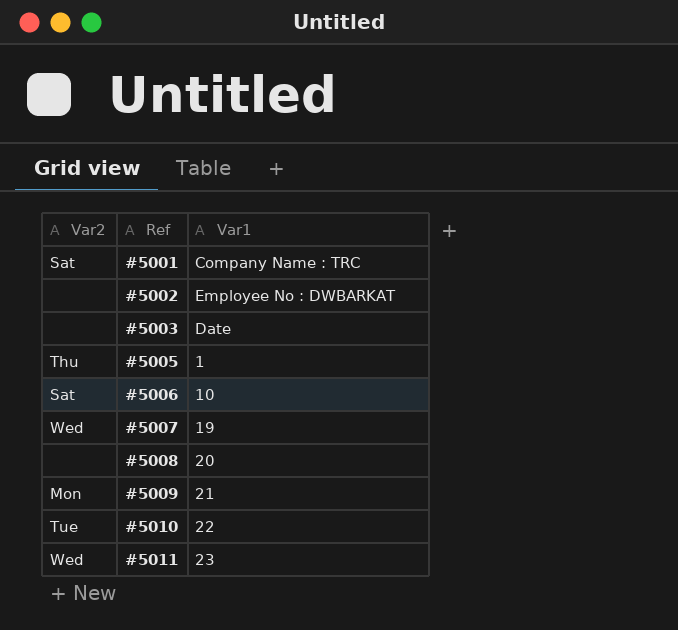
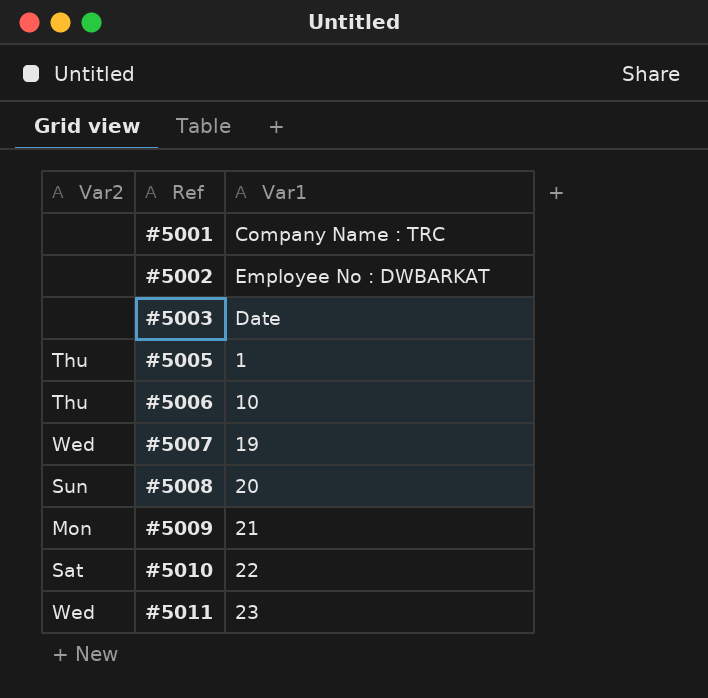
#5001 | Var2: Sat -> none
#5006 | Var2: Sat -> Thu
#5008 | Var2: none -> Sun
#5010 | Var2: Tue -> Sat

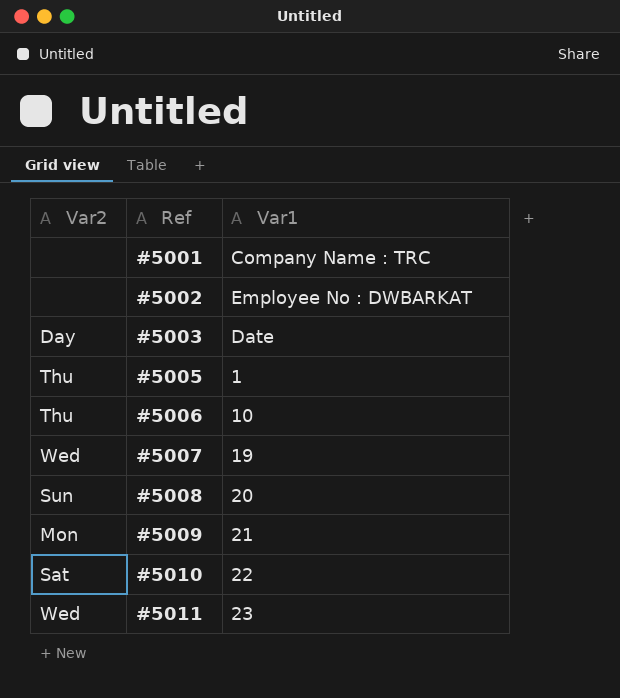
#5003 | Var2: none -> Day

